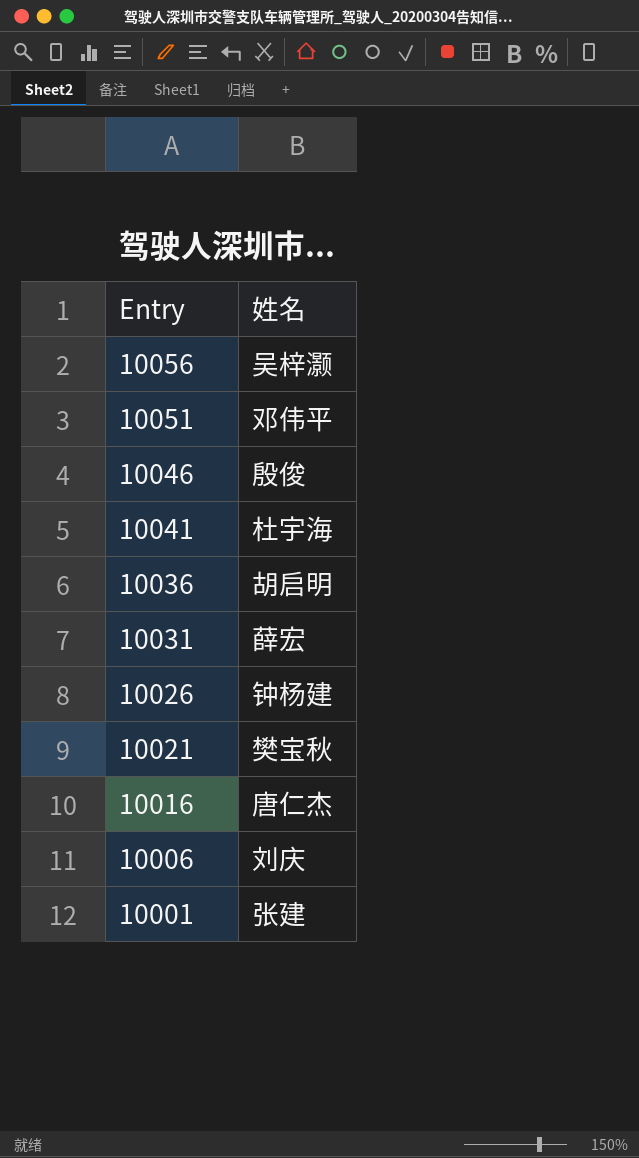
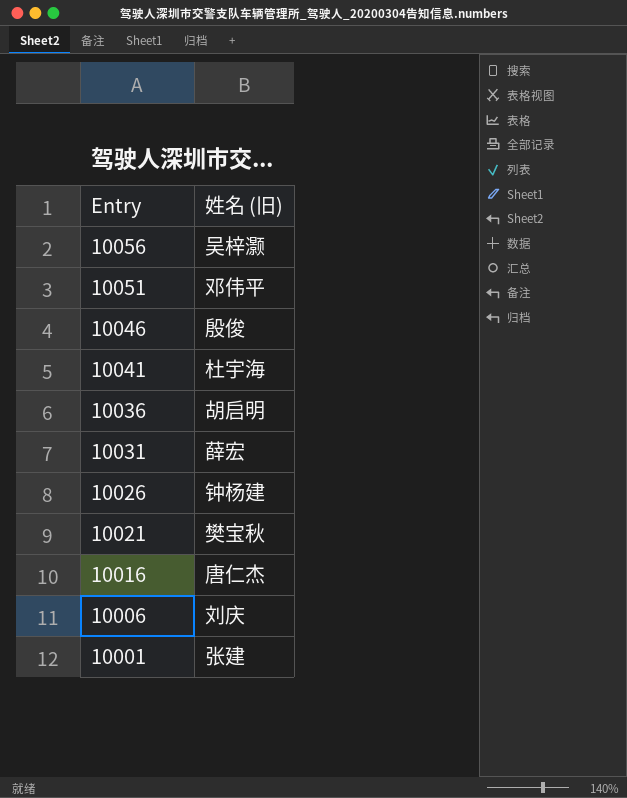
column name: 姓名 -> 姓名 (旧)

